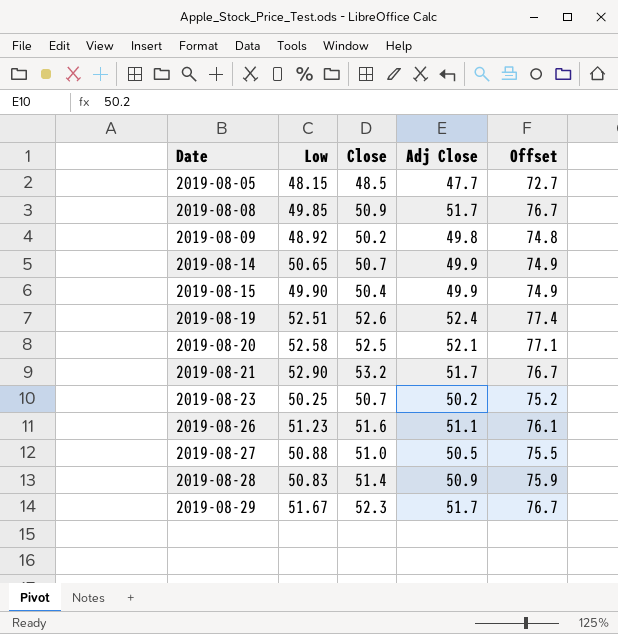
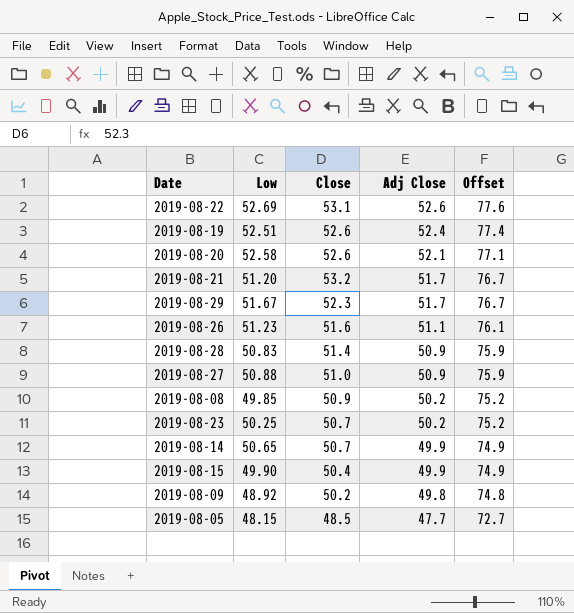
row order: Date ascending -> Adj Close descending
row 2019-08-22: none -> 52.69 | 53.1 | 52.6 | 77.6
2019-08-20 | Close: 52.5 -> 52.6
2019-08-21 | Low: 52.90 -> 51.20
2019-08-27 | Adj Close: 50.5 -> 50.9
2019-08-27 | Offset: 75.5 -> 75.9
2019-08-08 | Adj Close: 51.7 -> 50.2
2019-08-08 | Offset: 76.7 -> 75.2

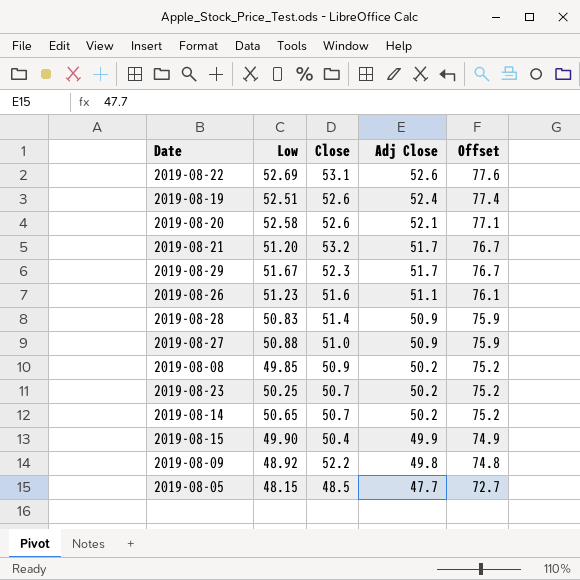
2019-08-14 | Adj Close: 49.9 -> 50.2
2019-08-14 | Offset: 74.9 -> 75.2
2019-08-09 | Close: 50.2 -> 52.2

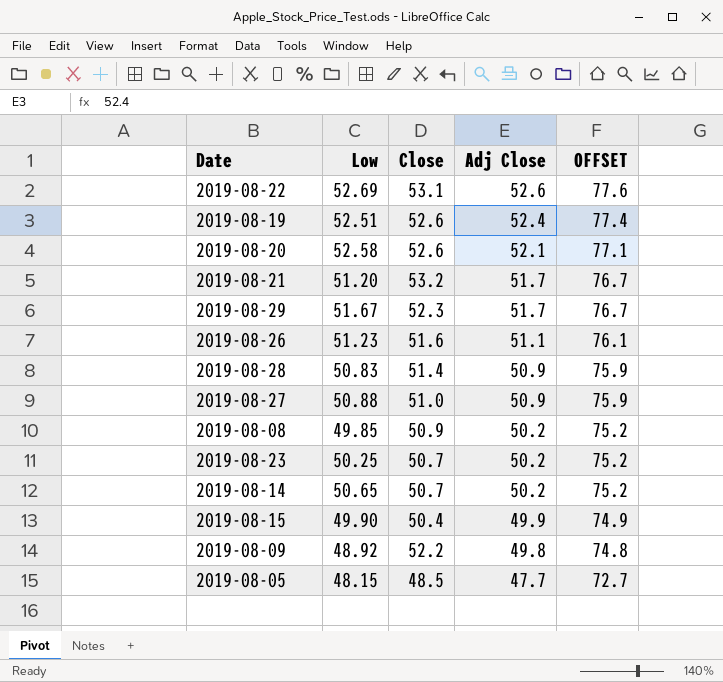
column name: Offset -> OFFSET

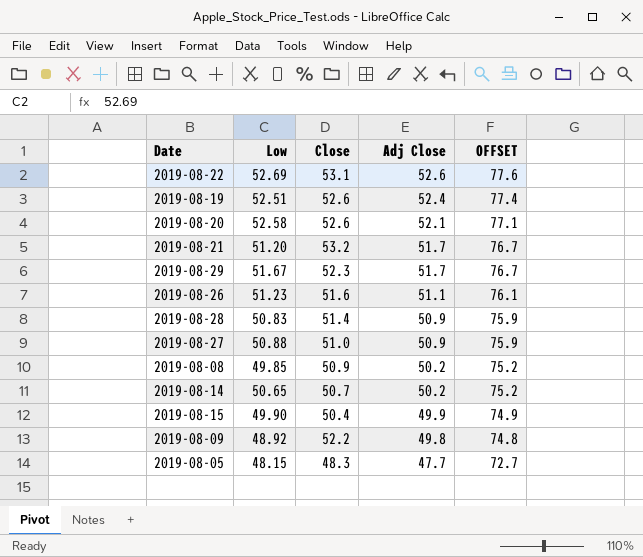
row 2019-08-23: 50.25 | 50.7 | 50.2 | 75.2 -> none
2019-08-05 | Close: 48.5 -> 48.3

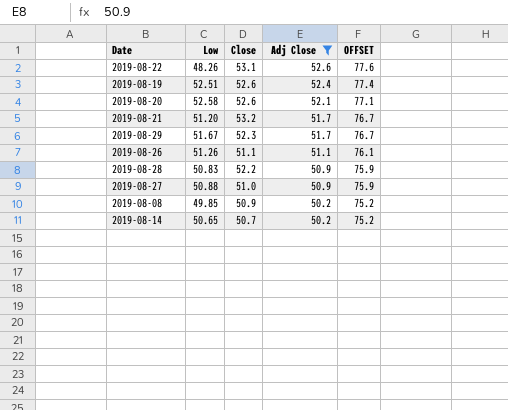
filter: none -> Adj Close >= 50.2
2019-08-22 | Low: 52.69 -> 48.26
2019-08-26 | Low: 51.23 -> 51.26
2019-08-26 | Close: 51.6 -> 51.1
2019-08-28 | Close: 51.4 -> 52.2

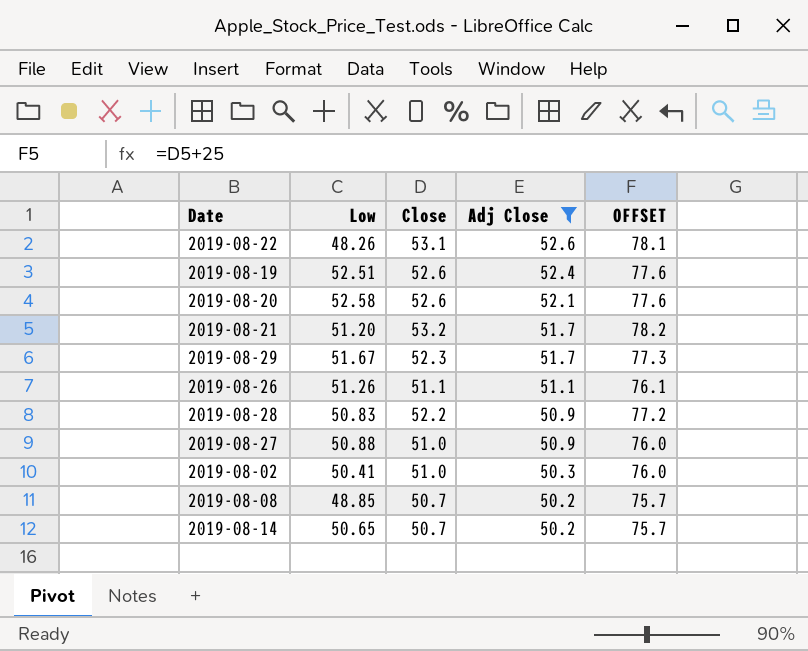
column OFFSET | formula: [Adj Close] + 25 -> [Close] + 25
row 2019-08-02: none -> 50.41 | 51.0 | 50.3 | 76.0
2019-08-08 | Low: 49.85 -> 48.85
2019-08-08 | Close: 50.9 -> 50.7

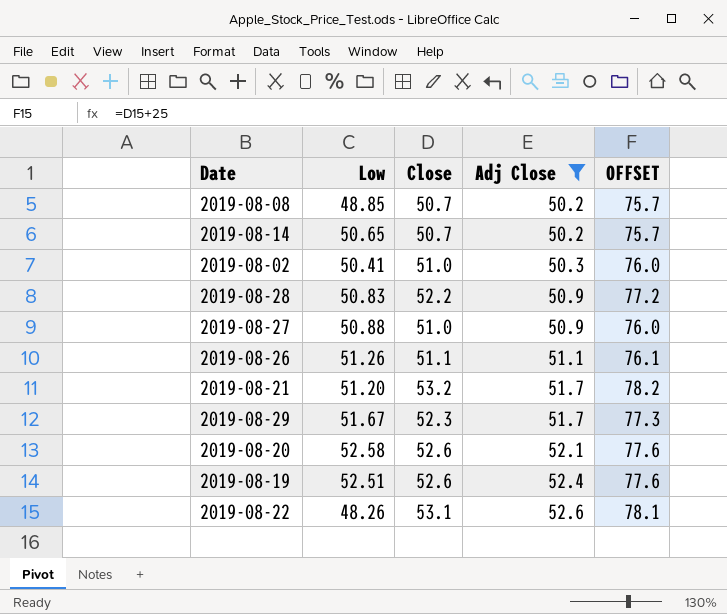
row order: Adj Close descending -> Adj Close ascending

